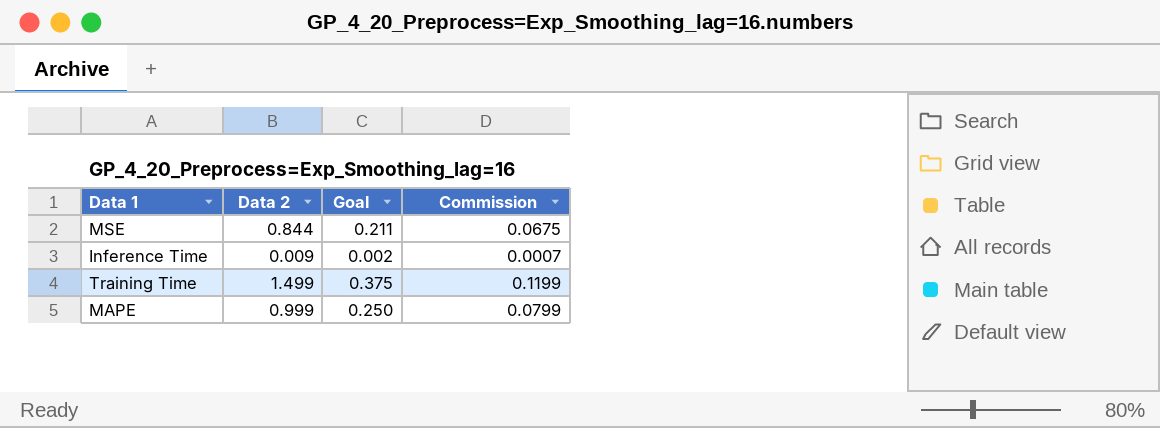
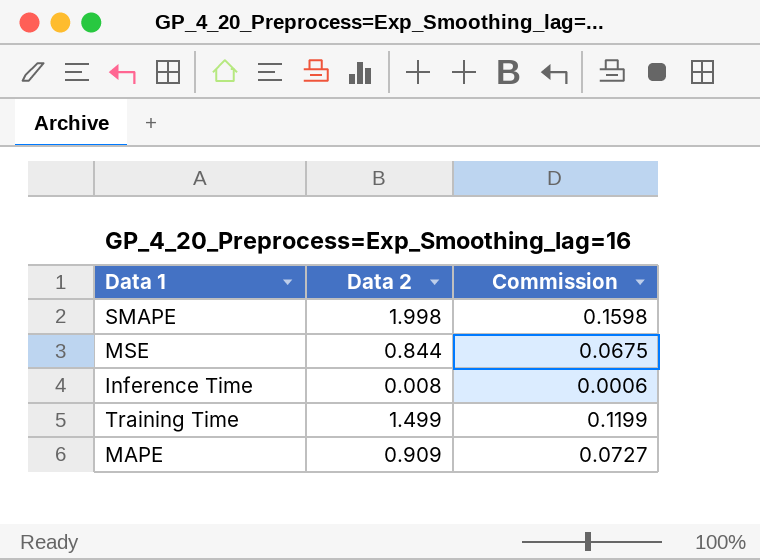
column Goal | formula: [Data 2] * 0.25 -> none
row SMAPE: none -> 1.998 | 0.1598
Inference Time | Data 2: 0.009 -> 0.008
Inference Time | Commission: 0.0007 -> 0.0006
MAPE | Data 2: 0.999 -> 0.909
MAPE | Commission: 0.0799 -> 0.0727

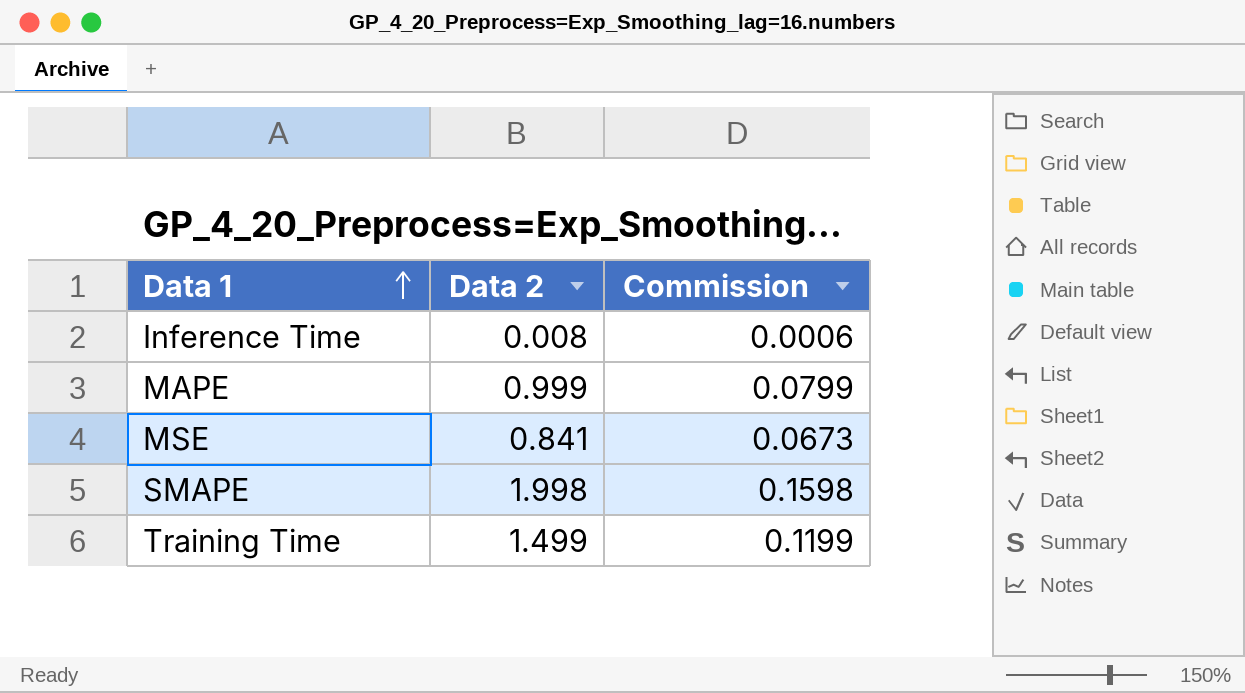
row order: none -> Data 1 ascending
MAPE | Data 2: 0.909 -> 0.999
MAPE | Commission: 0.0727 -> 0.0799
MSE | Data 2: 0.844 -> 0.841
MSE | Commission: 0.0675 -> 0.0673

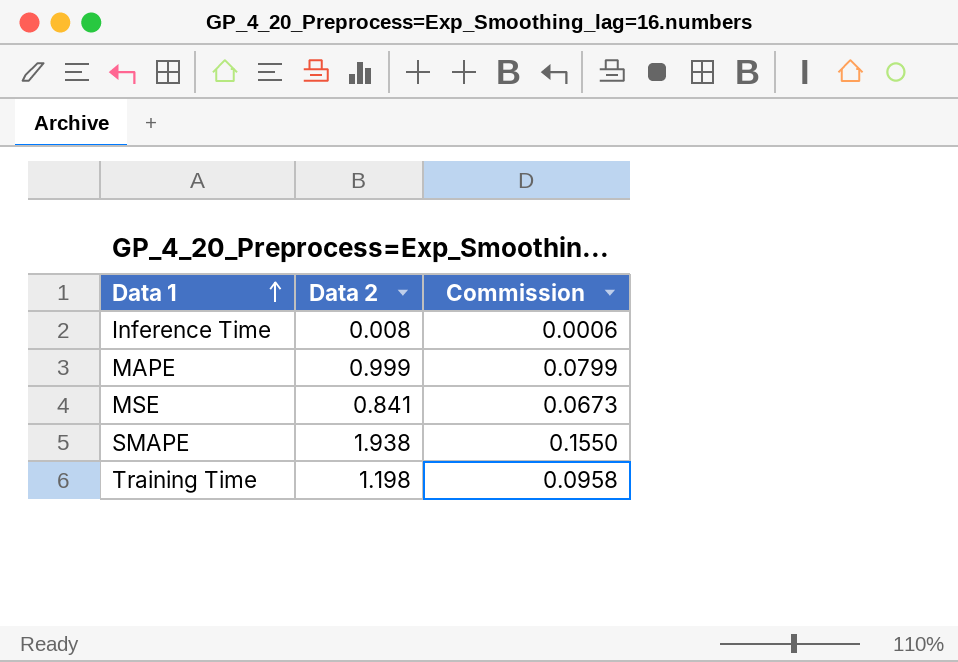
SMAPE | Data 2: 1.998 -> 1.938
SMAPE | Commission: 0.1598 -> 0.1550
Training Time | Data 2: 1.499 -> 1.198
Training Time | Commission: 0.1199 -> 0.0958

